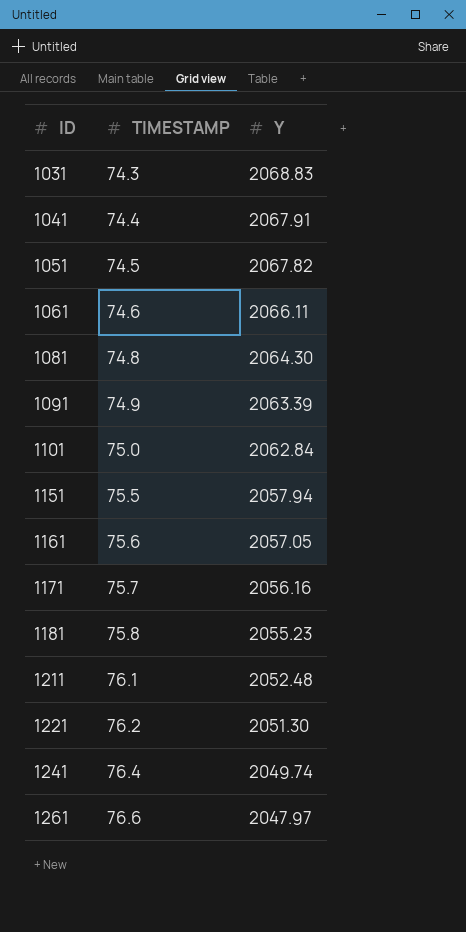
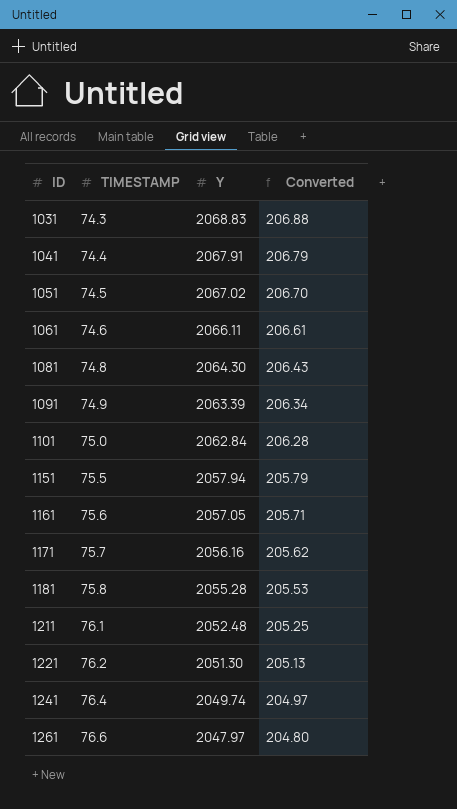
column Converted | formula: none -> [Y] * 0.1
1051 | Y: 2067.82 -> 2067.02
1181 | Y: 2055.23 -> 2055.28

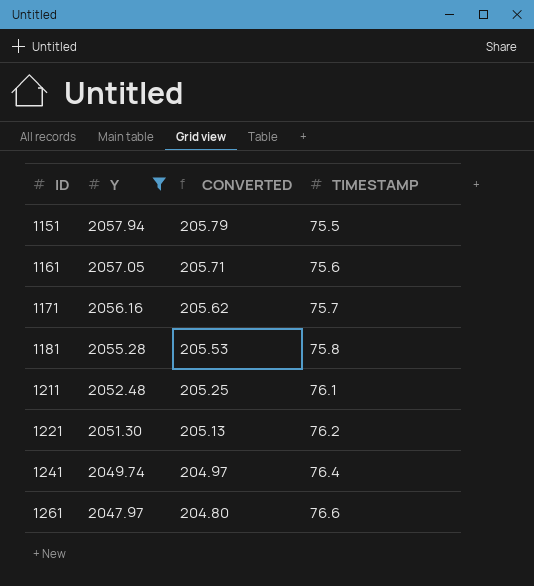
filter: none -> Y <= 2057.94
column name: Converted -> CONVERTED
column TIMESTAMP | position: 2 -> 4

